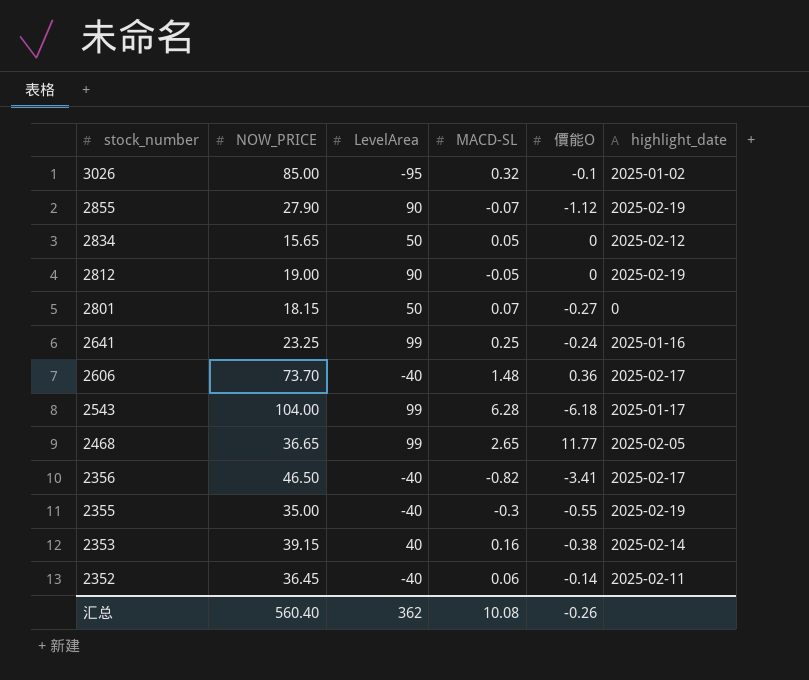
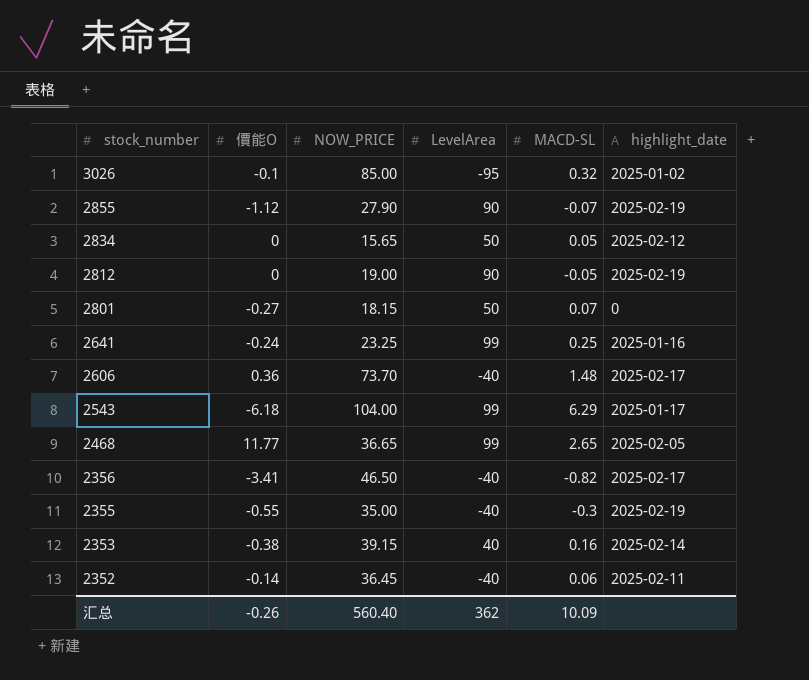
column 價能O | position: 5 -> 2
2543 | MACD-SL: 6.28 -> 6.29
汇总 | MACD-SL: 10.08 -> 10.09

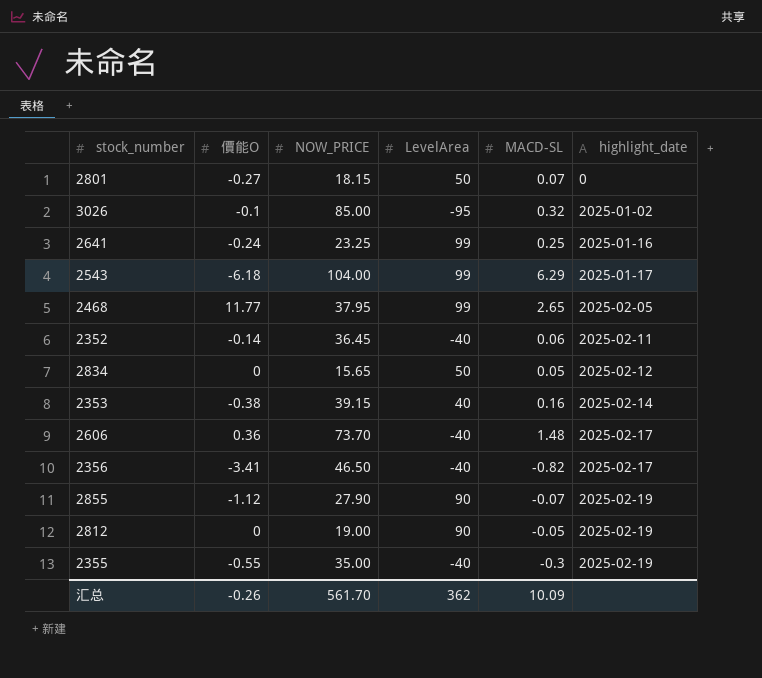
row order: stock_number descending -> highlight_date ascending
2468 | NOW_PRICE: 36.65 -> 37.95
汇总 | NOW_PRICE: 560.40 -> 561.70

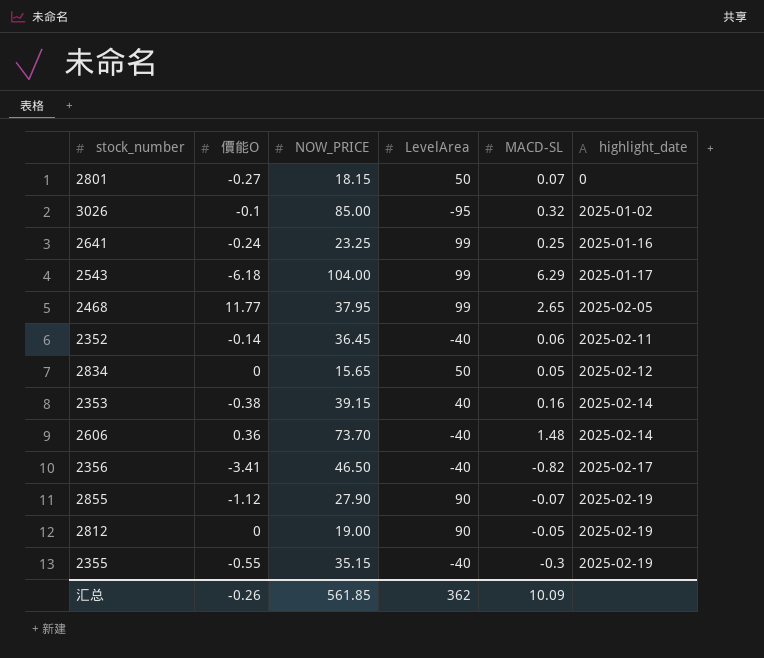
2606 | highlight_date: 2025-02-17 -> 2025-02-14
2355 | NOW_PRICE: 35.00 -> 35.15
汇总 | NOW_PRICE: 561.70 -> 561.85

